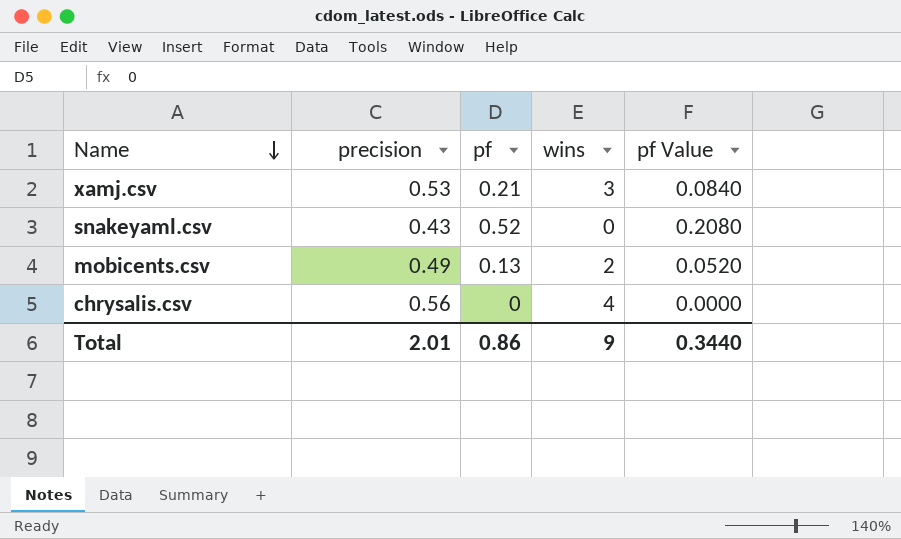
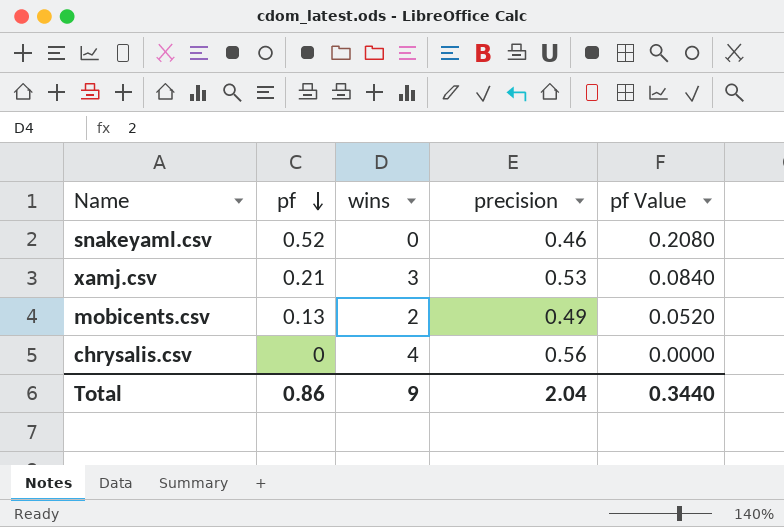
row order: Name descending -> pf descending
column precision | position: 2 -> 4
snakeyaml.csv | precision: 0.43 -> 0.46
Total | precision: 2.01 -> 2.04

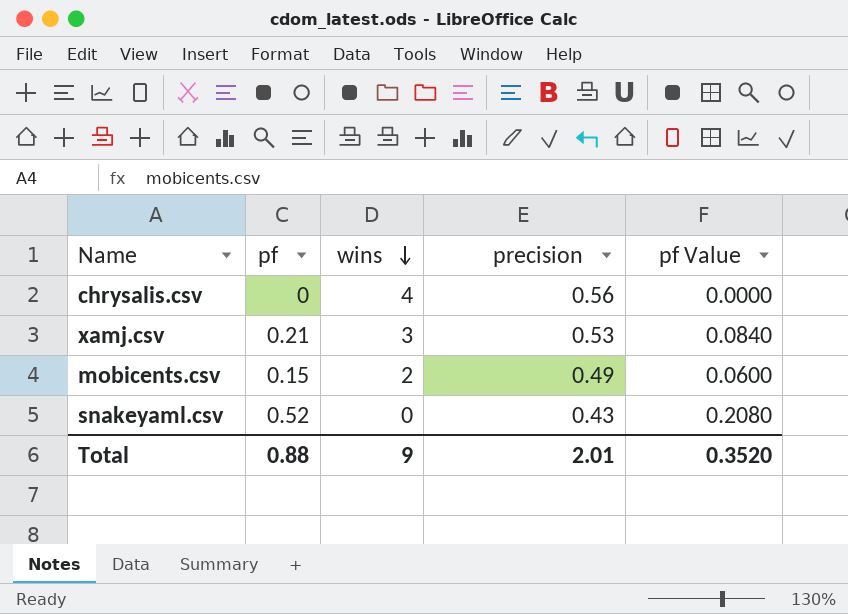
row order: pf descending -> wins descending
mobicents.csv | pf: 0.13 -> 0.15
mobicents.csv | pf Value: 0.0520 -> 0.0600
snakeyaml.csv | precision: 0.46 -> 0.43
Total | pf: 0.86 -> 0.88
Total | precision: 2.04 -> 2.01
Total | pf Value: 0.3440 -> 0.3520

